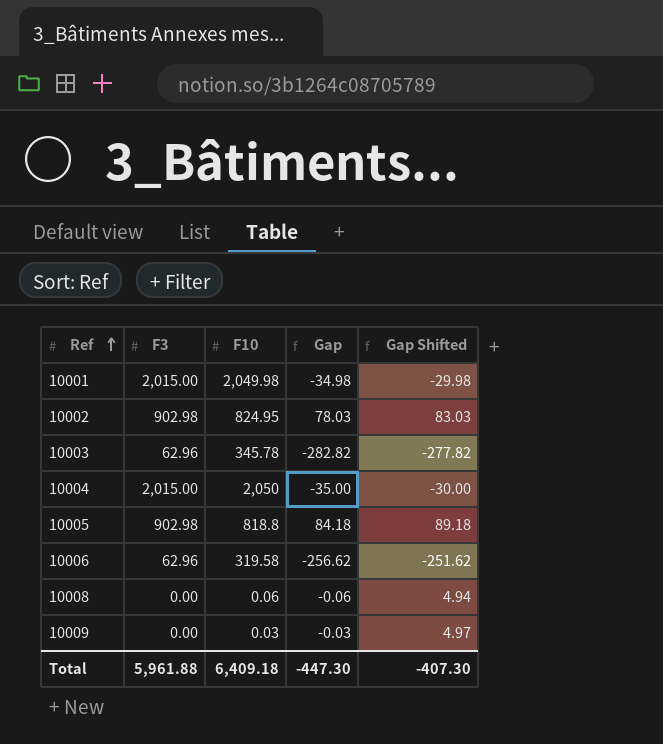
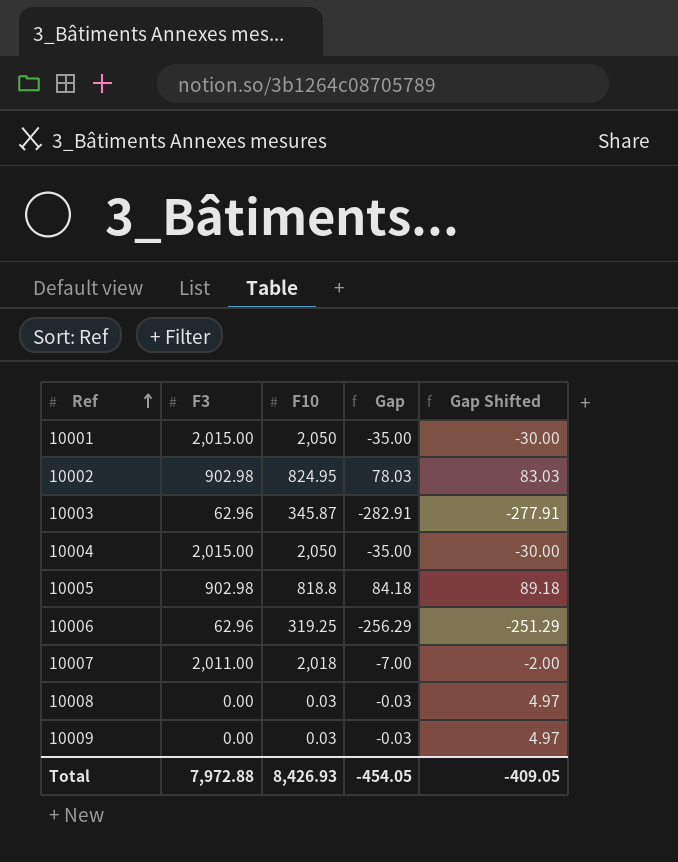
10001 | F10: 2,049.98 -> 2,050
10001 | Gap: -34.98 -> -35.00
10001 | Gap Shifted: -29.98 -> -30.00
10003 | F10: 345.78 -> 345.87
10003 | Gap: -282.82 -> -282.91
10003 | Gap Shifted: -277.82 -> -277.91
10006 | F10: 319.58 -> 319.25
10006 | Gap: -256.62 -> -256.29
10006 | Gap Shifted: -251.62 -> -251.29
row 10007: none -> 2,011.00 | 2,018 | -7.00 | -2.00
10008 | F10: 0.06 -> 0.03
10008 | Gap: -0.06 -> -0.03
10008 | Gap Shifted: 4.94 -> 4.97
Total | F3: 5,961.88 -> 7,972.88
Total | F10: 6,409.18 -> 8,426.93
Total | Gap: -447.30 -> -454.05
Total | Gap Shifted: -407.30 -> -409.05

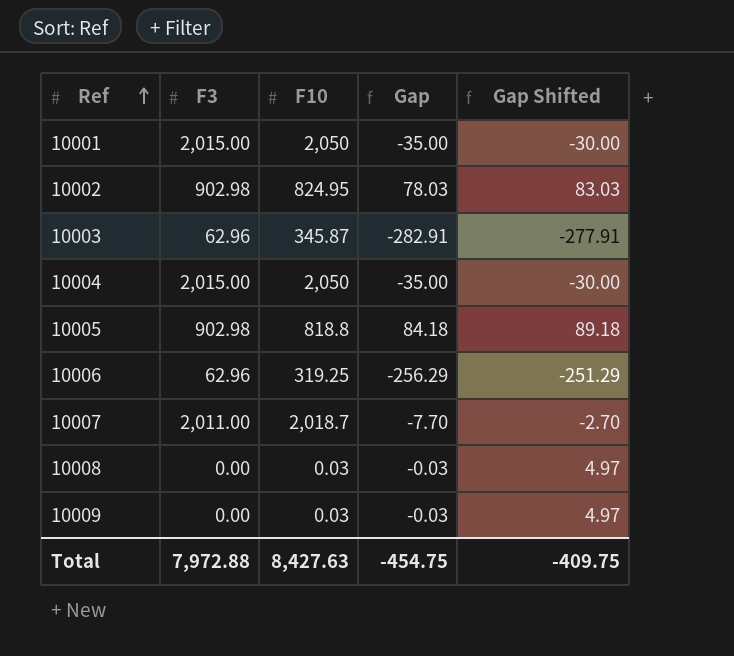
10007 | F10: 2,018 -> 2,018.7
10007 | Gap: -7.00 -> -7.70
10007 | Gap Shifted: -2.00 -> -2.70
Total | F10: 8,426.93 -> 8,427.63
Total | Gap: -454.05 -> -454.75
Total | Gap Shifted: -409.05 -> -409.75

